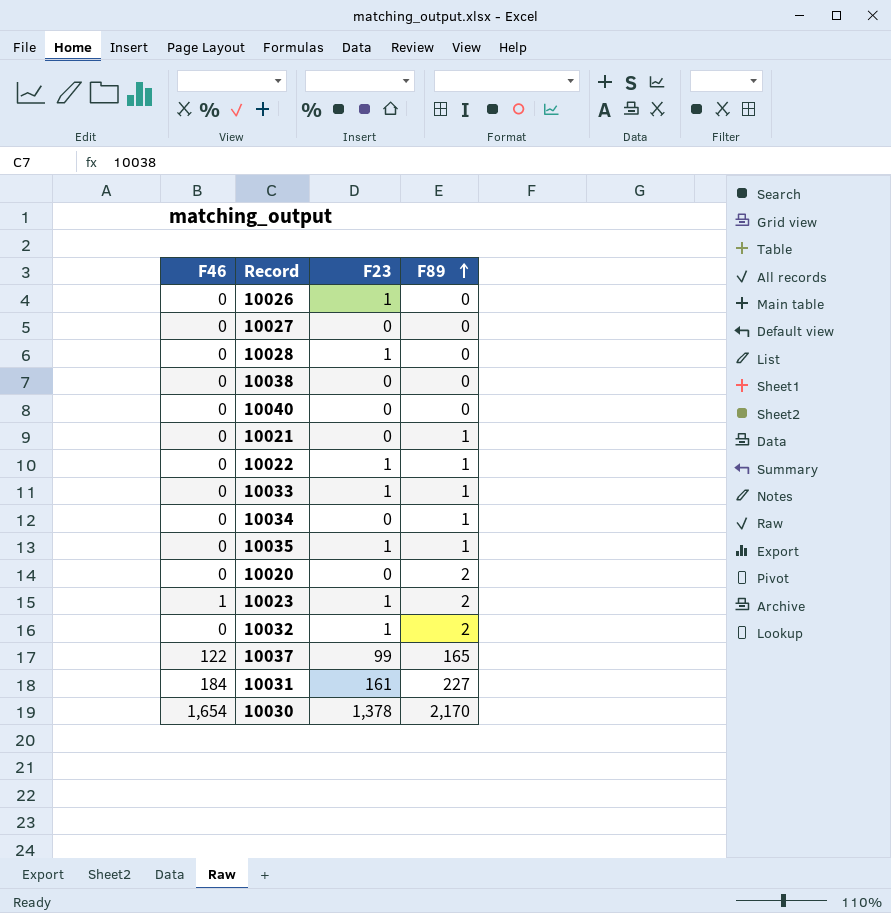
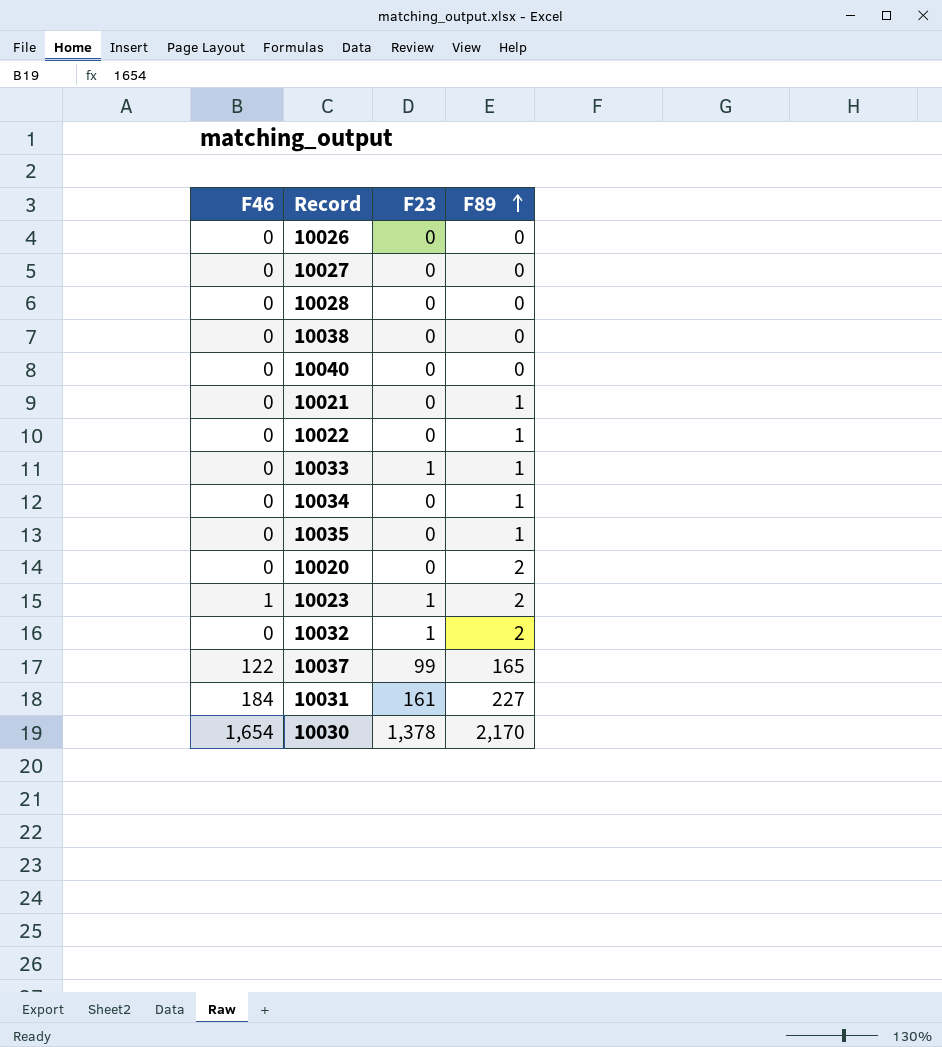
10026 | F23: 1 -> 0
10028 | F23: 1 -> 0
10022 | F23: 1 -> 0
10035 | F23: 1 -> 0

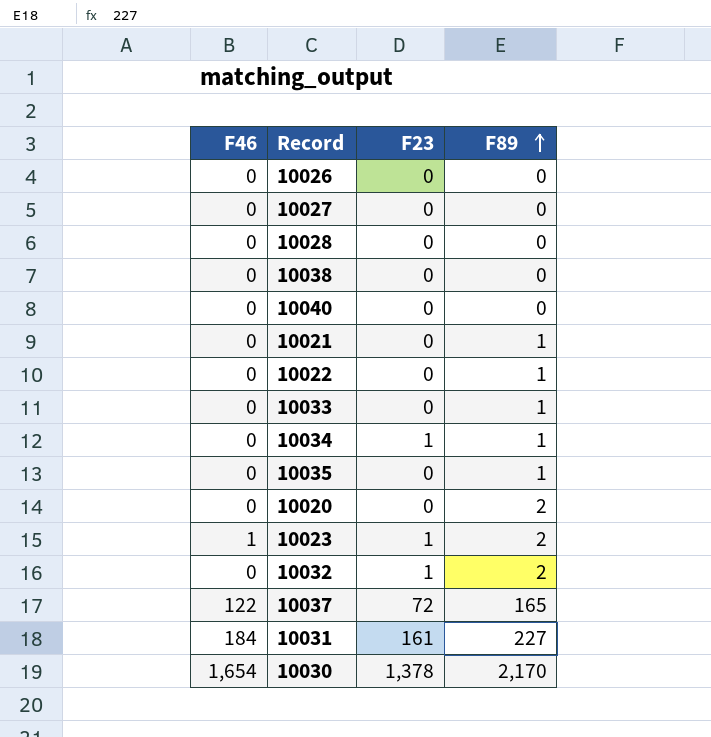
10033 | F23: 1 -> 0
10034 | F23: 0 -> 1
10037 | F23: 99 -> 72

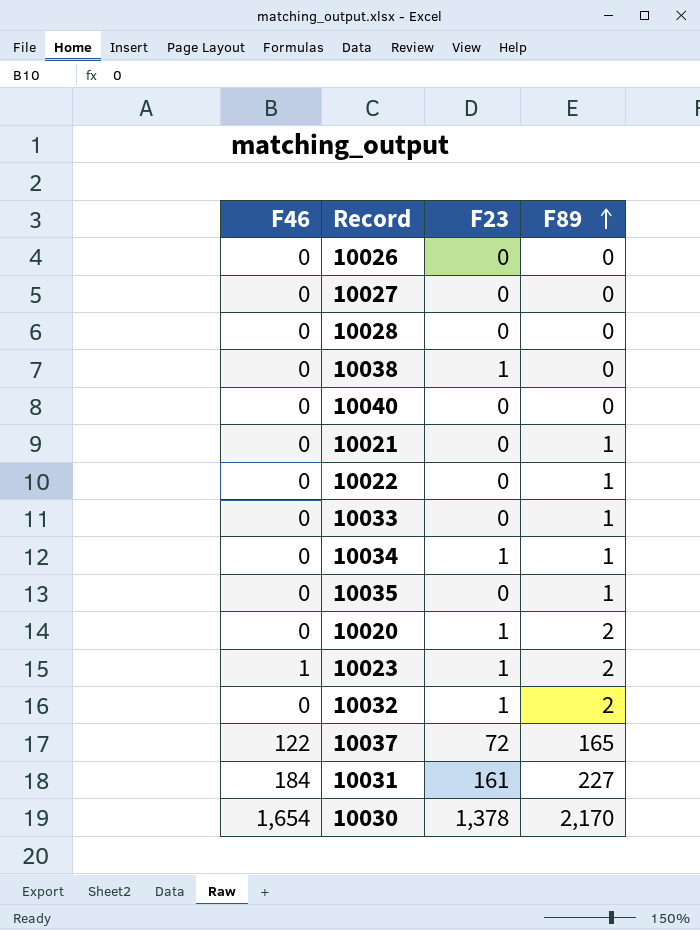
10038 | F23: 0 -> 1
10020 | F23: 0 -> 1

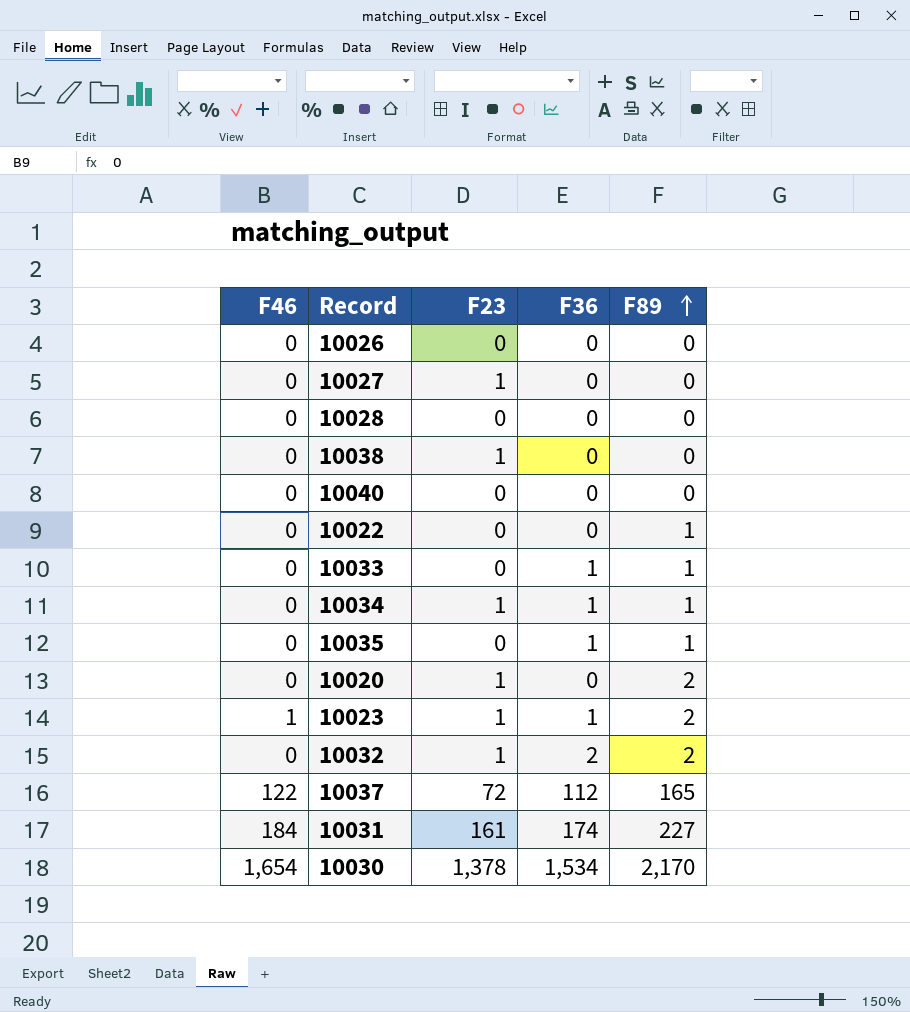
column F36 | position: none -> 4
row 10021: 0 | 0 | 1 -> none
10027 | F23: 0 -> 1

